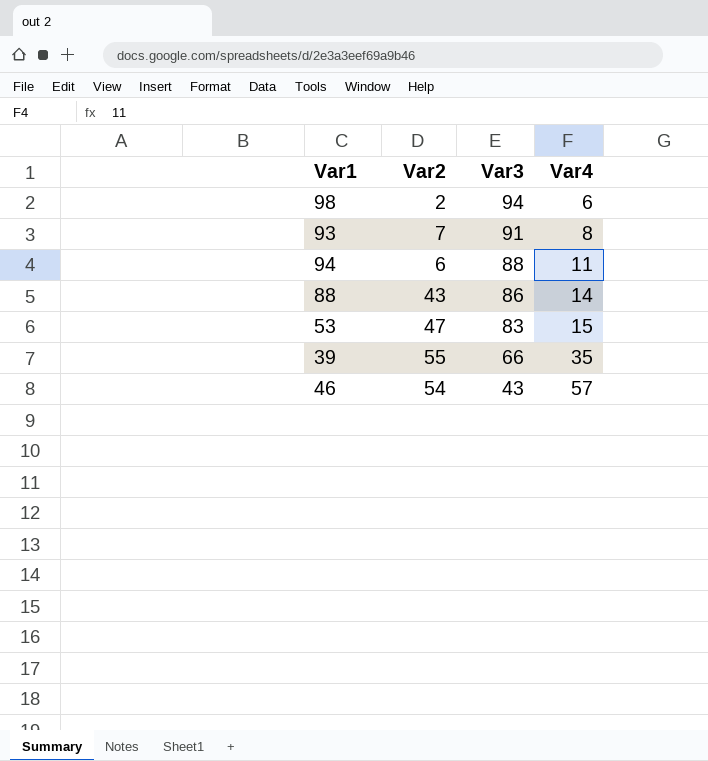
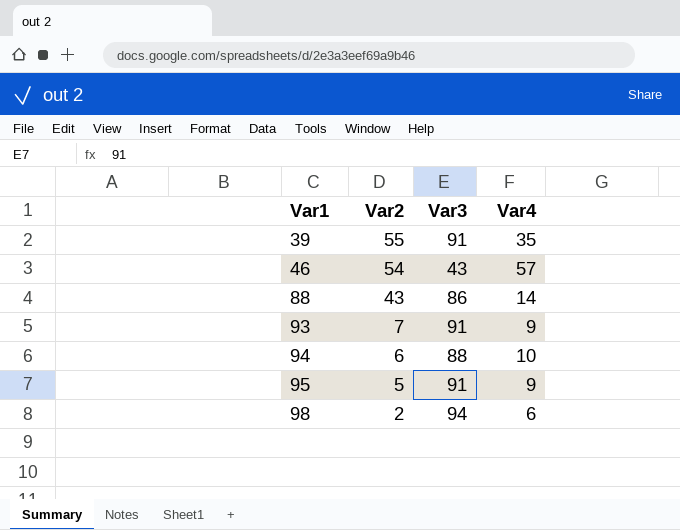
row order: Var3 descending -> Var1 ascending
row 53: 47 | 83 | 15 -> none
39 | Var3: 66 -> 91
93 | Var4: 8 -> 9
94 | Var4: 11 -> 10
row 95: none -> 5 | 91 | 9

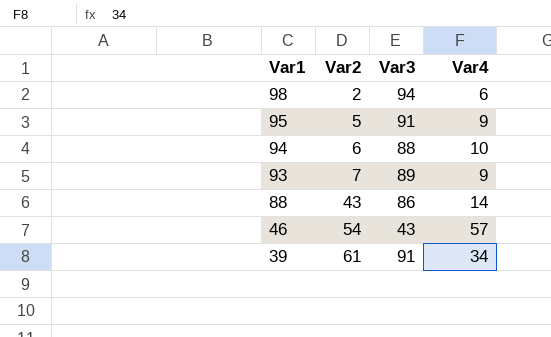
row order: Var1 ascending -> Var1 descending
93 | Var3: 91 -> 89
39 | Var2: 55 -> 61
39 | Var4: 35 -> 34

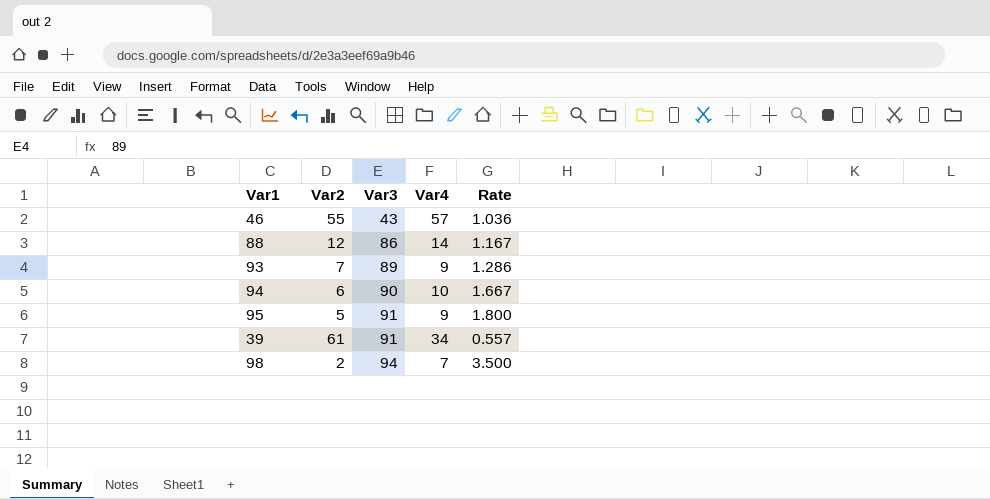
row order: Var1 descending -> Var3 ascending
column Rate | formula: none -> [Var4] / [Var2]
46 | Var2: 54 -> 55
88 | Var2: 43 -> 12
94 | Var3: 88 -> 90
98 | Var4: 6 -> 7

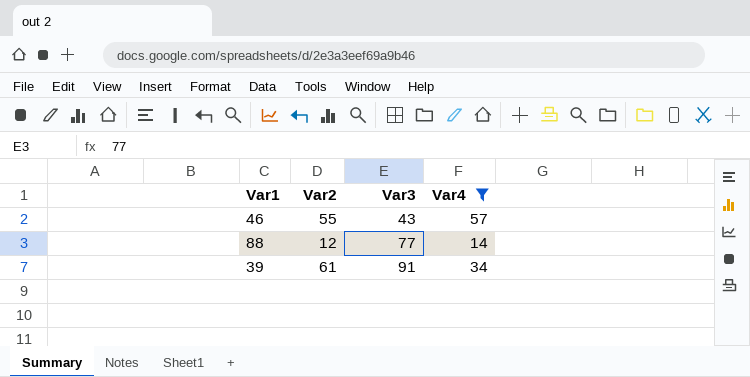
filter: none -> Var4 >= 14
column Rate | formula: [Var4] / [Var2] -> none
88 | Var3: 86 -> 77

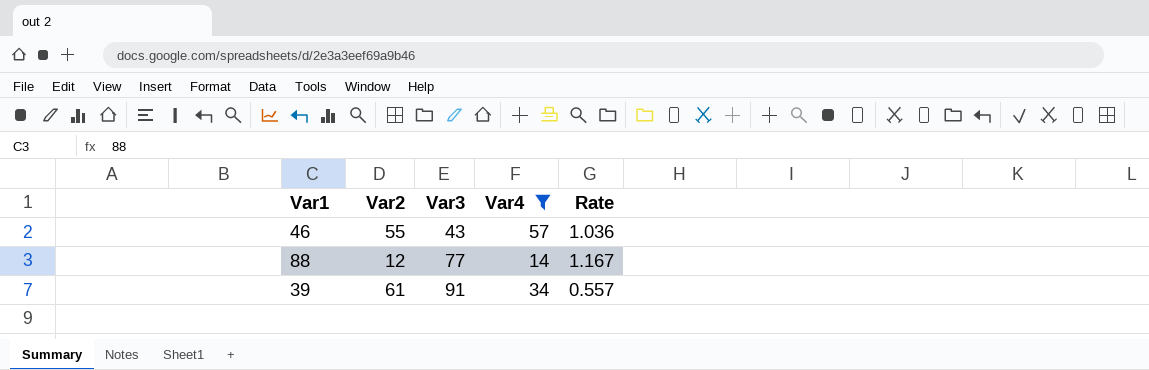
column Rate | formula: none -> [Var4] / [Var2]

